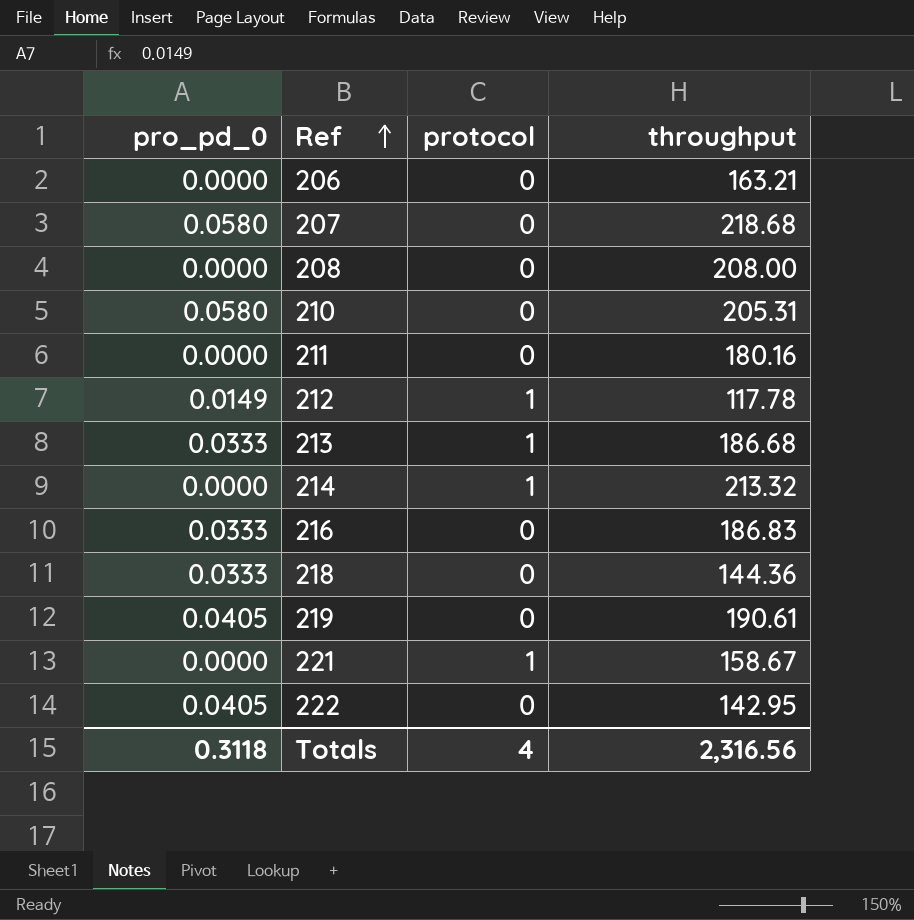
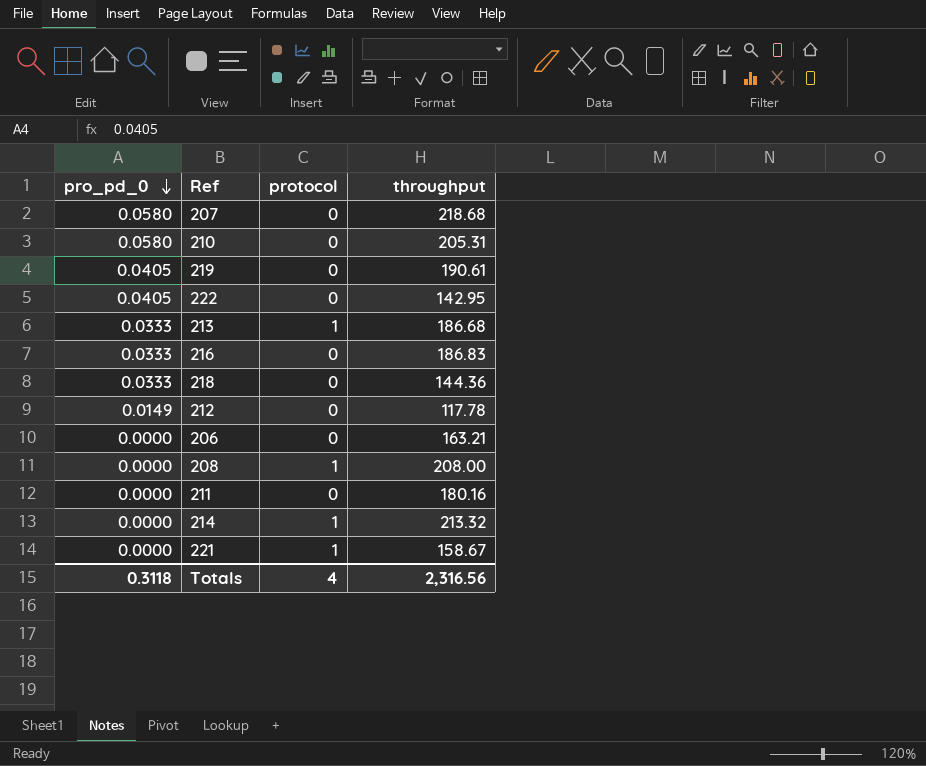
row order: Ref ascending -> pro_pd_0 descending
212 | protocol: 1 -> 0
208 | protocol: 0 -> 1

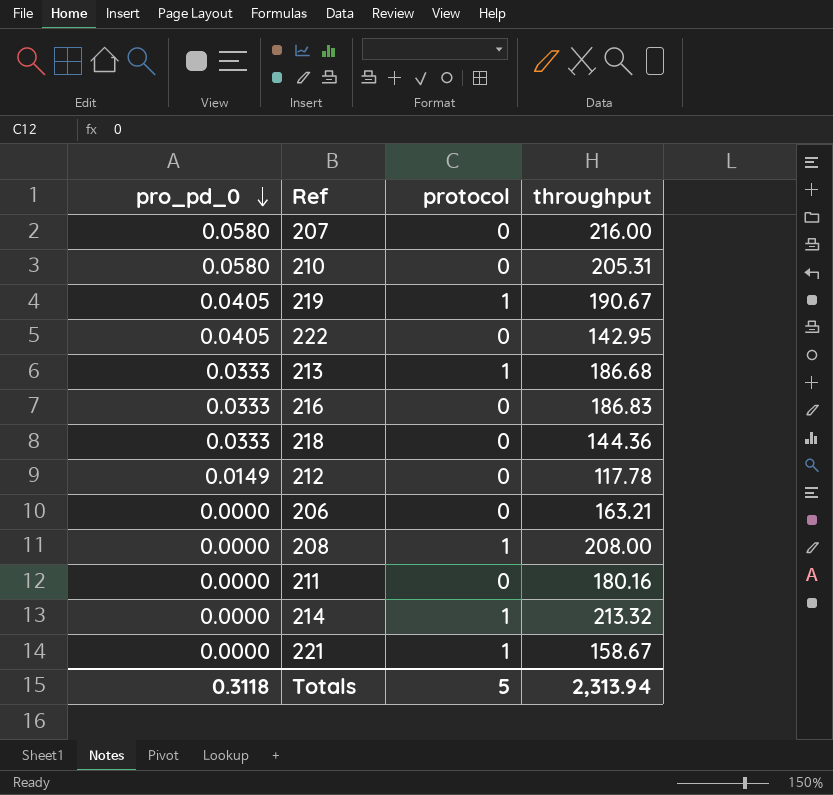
207 | throughput: 218.68 -> 216.00
219 | protocol: 0 -> 1
219 | throughput: 190.61 -> 190.67
Totals | protocol: 4 -> 5
Totals | throughput: 2,316.56 -> 2,313.94

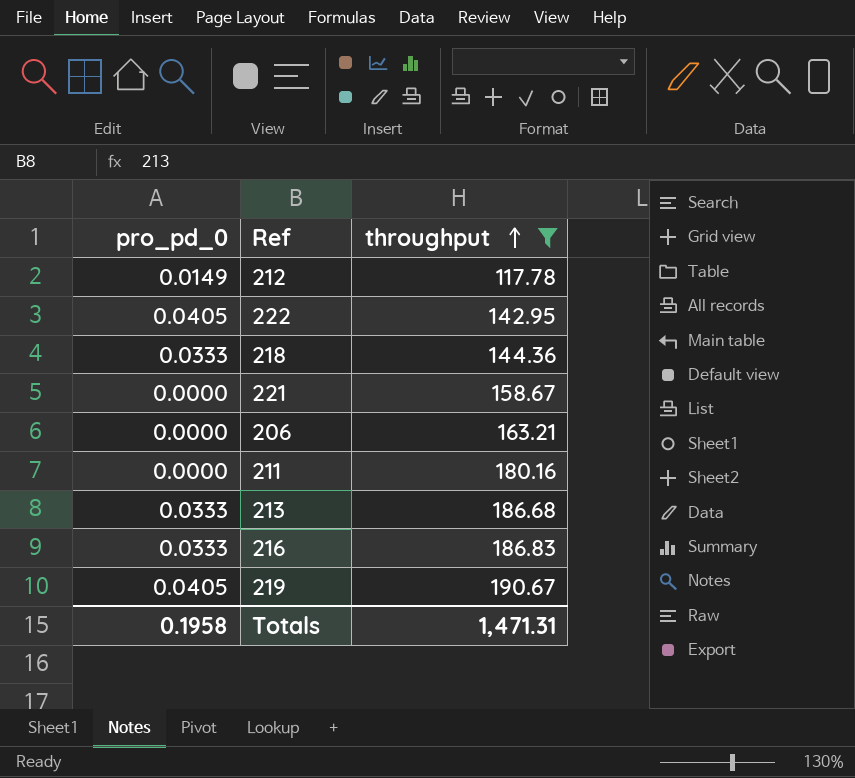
filter: none -> throughput <= 190.67
row order: pro_pd_0 descending -> throughput ascending
column protocol | position: 3 -> none
Totals | pro_pd_0: 0.3118 -> 0.1958
Totals | throughput: 2,313.94 -> 1,471.31

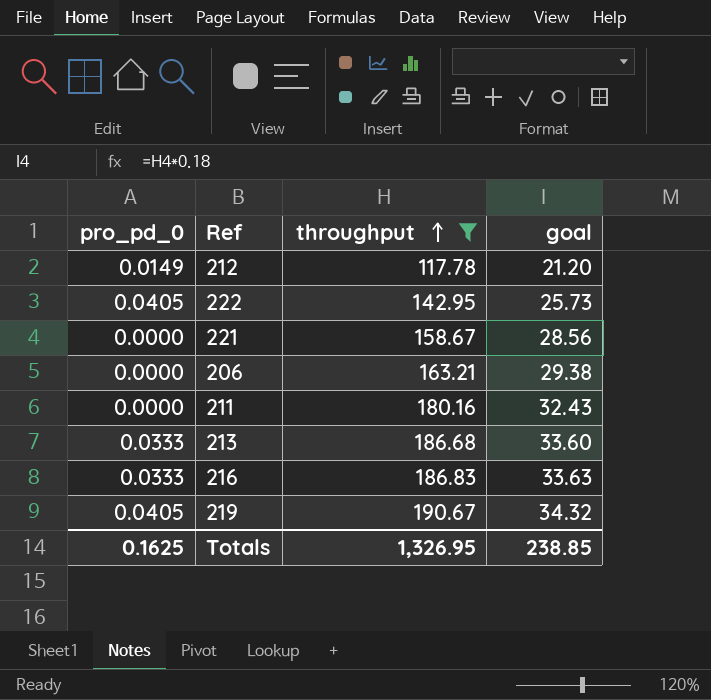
column goal | formula: none -> [throughput] * 0.18
row 218: 0.0333 | 144.36 -> none
Totals | pro_pd_0: 0.1958 -> 0.1625
Totals | throughput: 1,471.31 -> 1,326.95

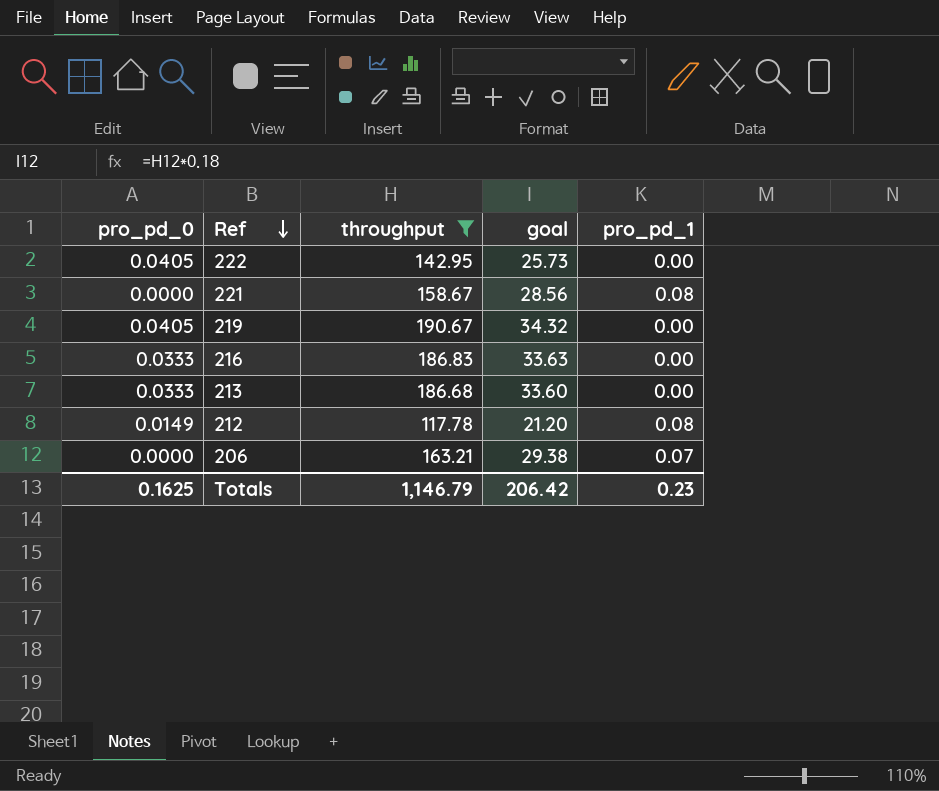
row order: throughput ascending -> Ref descending
column pro_pd_1 | position: none -> 5
row 211: 0.0000 | 180.16 | 32.43 -> none
Totals | throughput: 1,326.95 -> 1,146.79
Totals | goal: 238.85 -> 206.42

